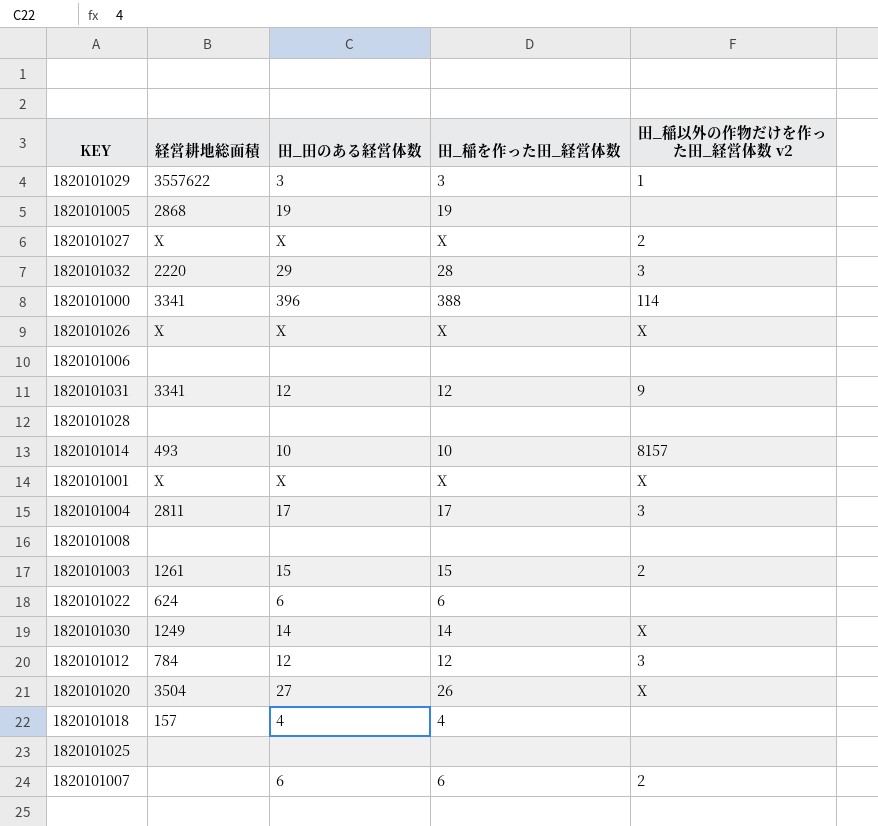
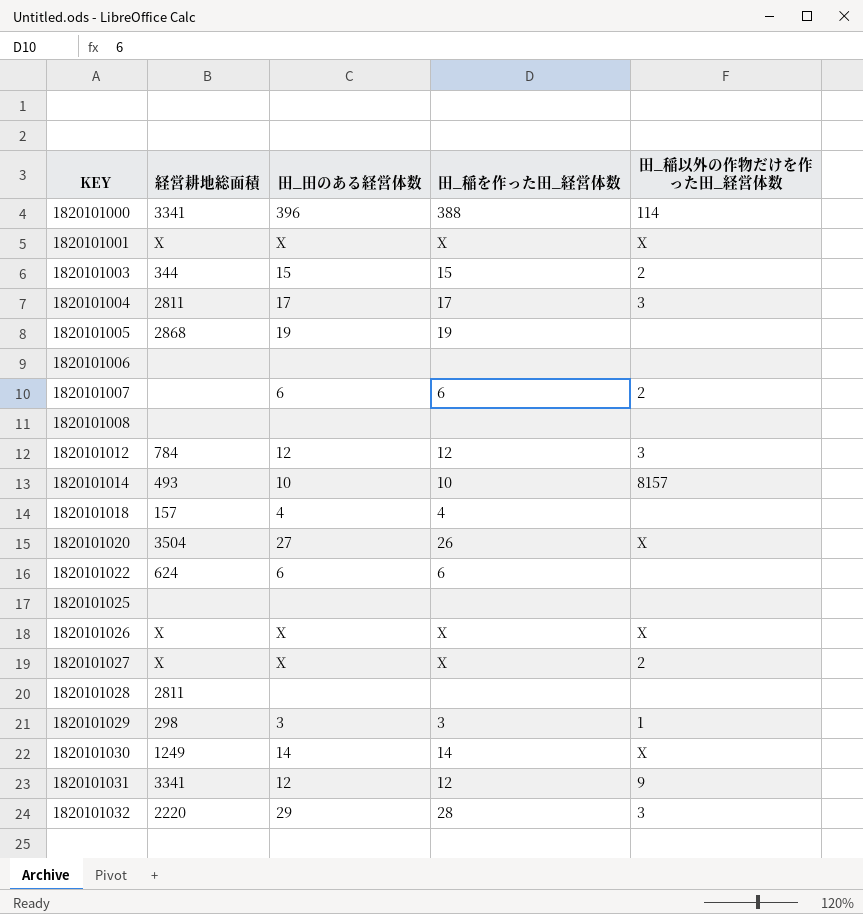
row order: none -> KEY ascending
column name: 田_稲以外の作物だけを作った田_経営体数 v2 -> 田_稲以外の作物だけを作った田_経営体数
1820101003 | 経営耕地総面積: 1261 -> 344
1820101028 | 経営耕地総面積: none -> 2811
1820101029 | 経営耕地総面積: 3557622 -> 298

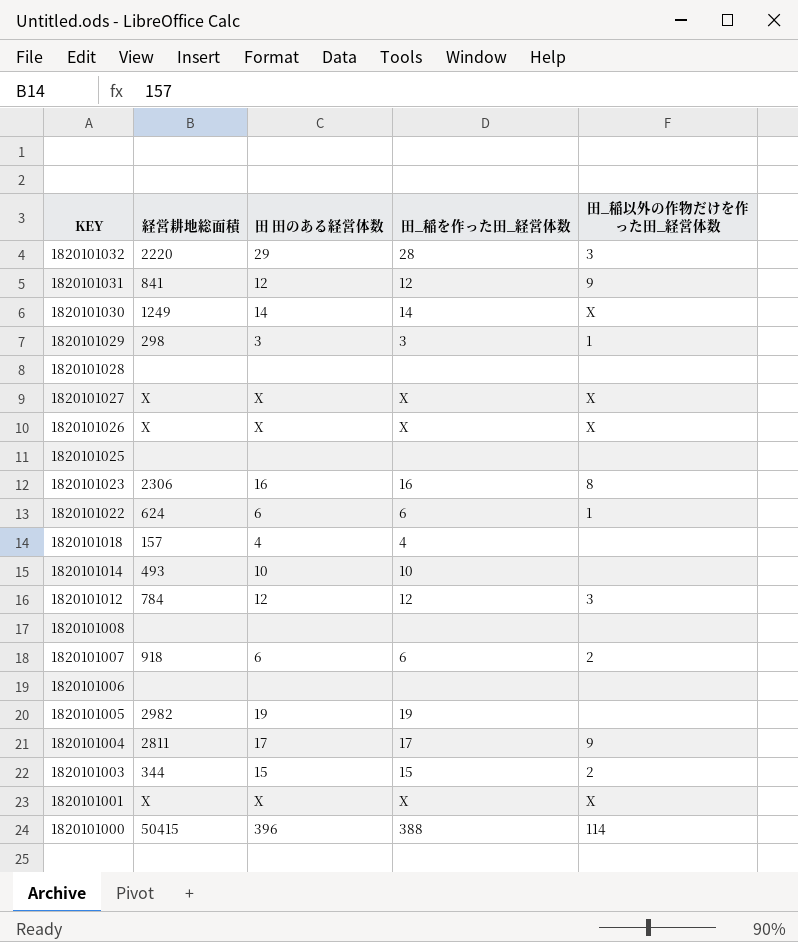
row order: KEY ascending -> KEY descending
column name: 田_田のある経営体数 -> 田 田のある経営体数
row 1820101020: 3504 | 27 | 26 | X -> none
1820101031 | 経営耕地総面積: 3341 -> 841
1820101028 | 経営耕地総面積: 2811 -> none
1820101027 | 田_稲以外の作物だけを作った田_経営体数: 2 -> X
row 1820101023: none -> 2306 | 16 | 16 | 8
1820101022 | 田_稲以外の作物だけを作った田_経営体数: none -> 1
1820101014 | 田_稲以外の作物だけを作った田_経営体数: 8157 -> none
1820101007 | 経営耕地総面積: none -> 918
1820101005 | 経営耕地総面積: 2868 -> 2982
1820101004 | 田_稲以外の作物だけを作った田_経営体数: 3 -> 9
1820101000 | 経営耕地総面積: 3341 -> 50415

